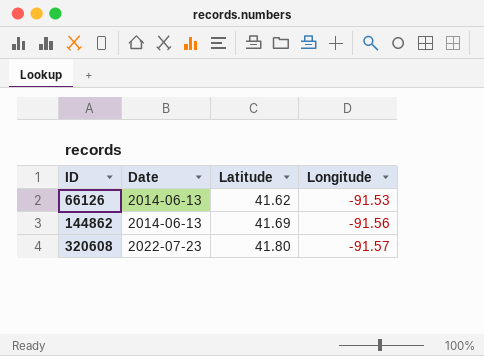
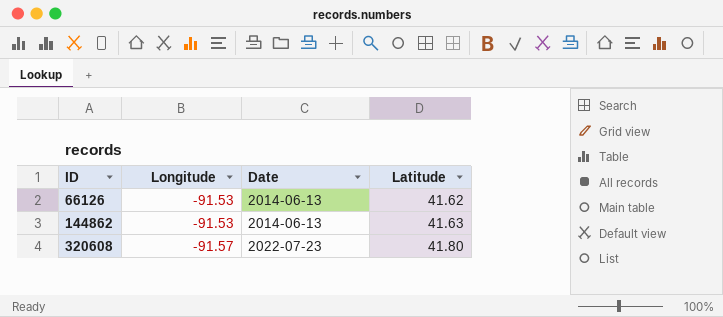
column Longitude | position: 4 -> 2
144862 | Longitude: -91.56 -> -91.53
144862 | Latitude: 41.69 -> 41.63

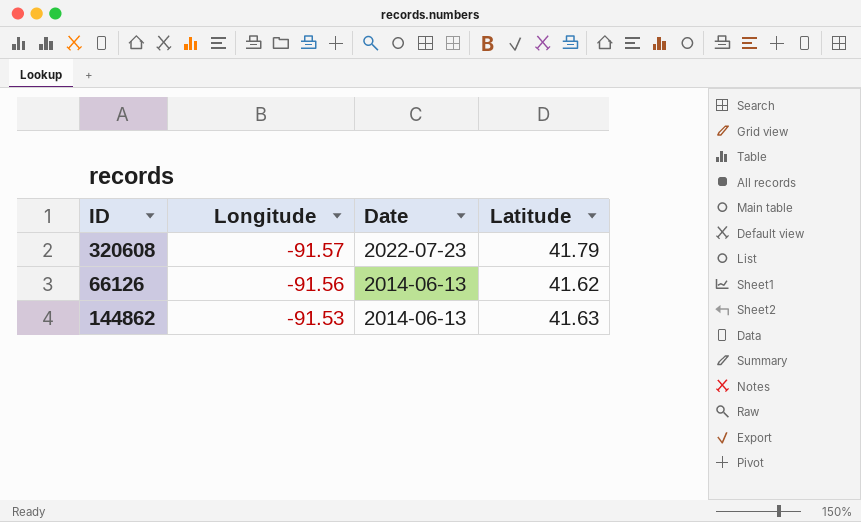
row order: ID ascending -> Longitude ascending
320608 | Latitude: 41.80 -> 41.79
66126 | Longitude: -91.53 -> -91.56

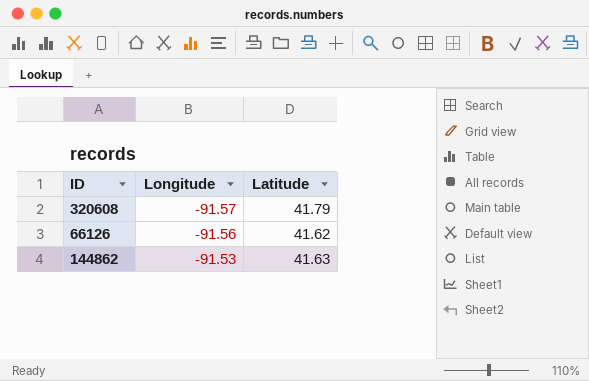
column Date | position: 3 -> none

